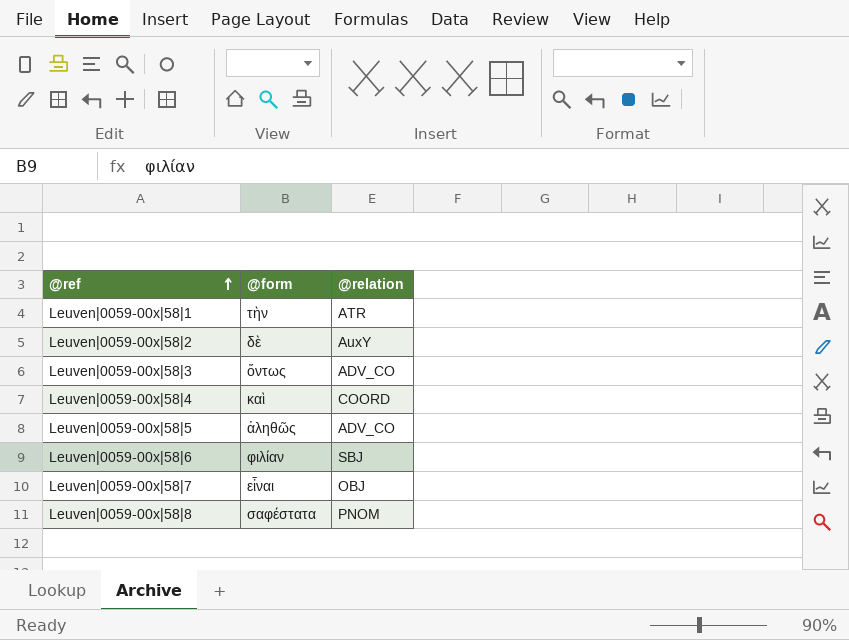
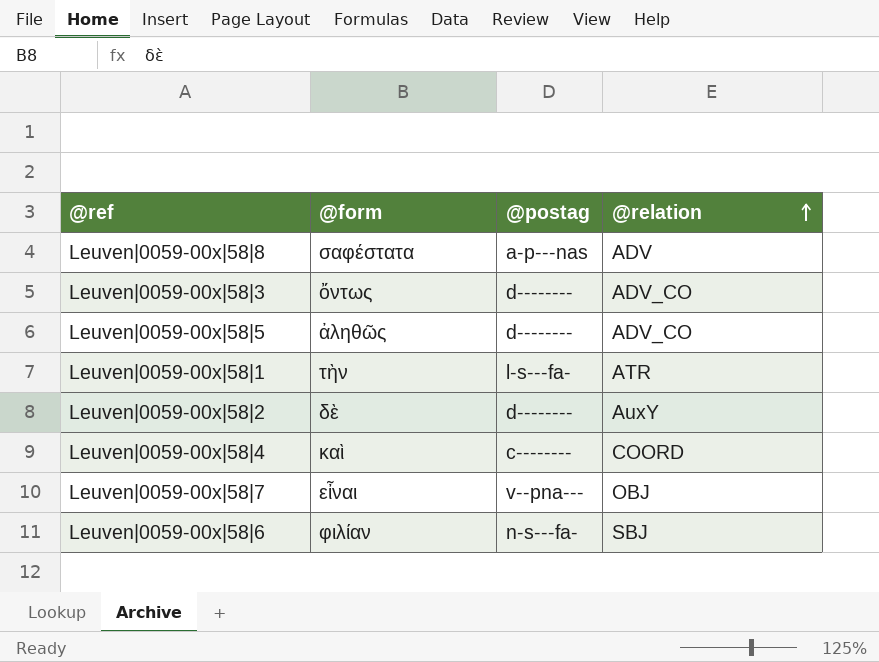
row order: @ref ascending -> @relation ascending
column @postag | position: none -> 3
Leuven|0059-00x|58|8 | @relation: PNOM -> ADV

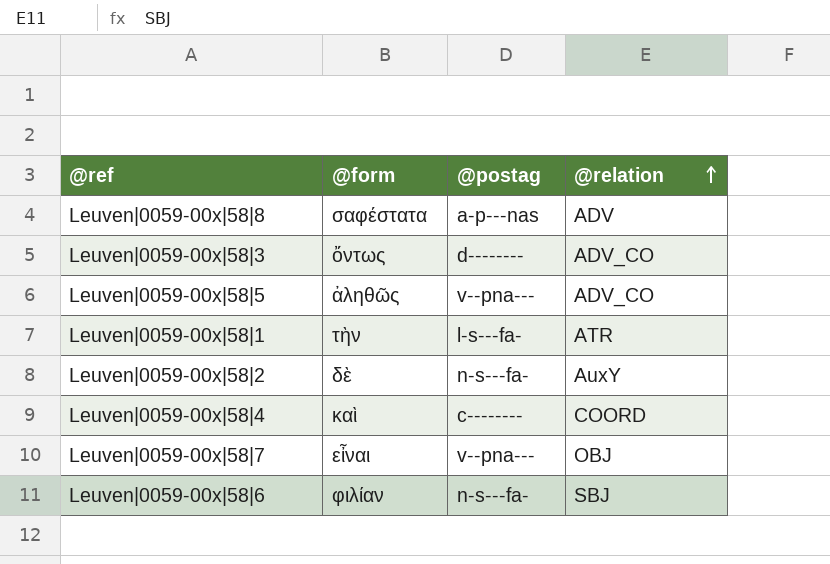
Leuven|0059-00x|58|5 | @postag: d-------- -> v--pna---
Leuven|0059-00x|58|2 | @postag: d-------- -> n-s---fa-

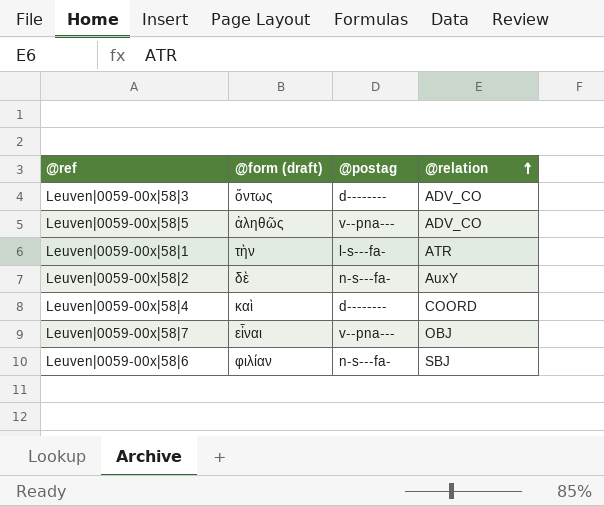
column name: @form -> @form (draft)
row Leuven|0059-00x|58|8: σαφέστατα | a-p---nas | ADV -> none
Leuven|0059-00x|58|4 | @postag: c-------- -> d--------

